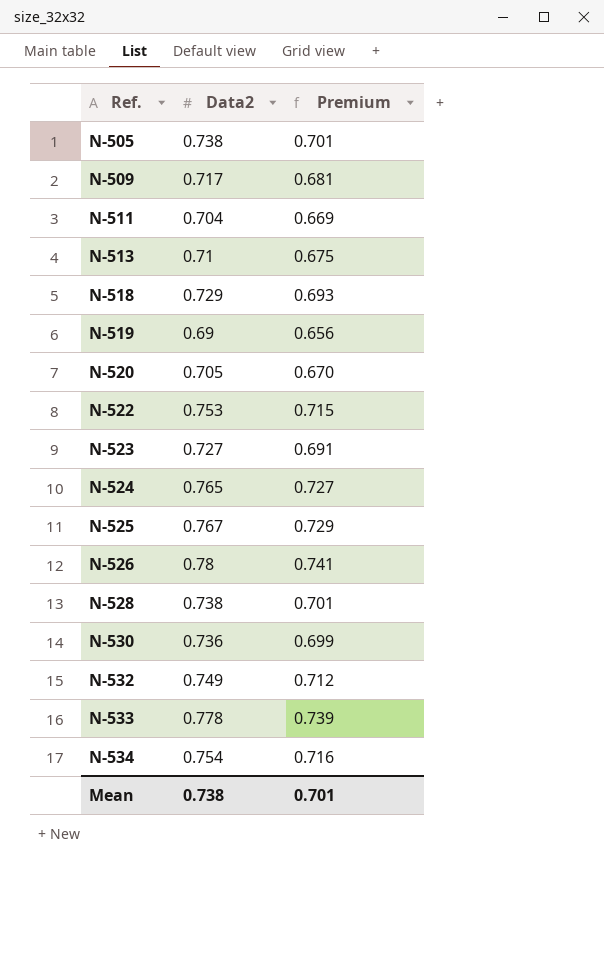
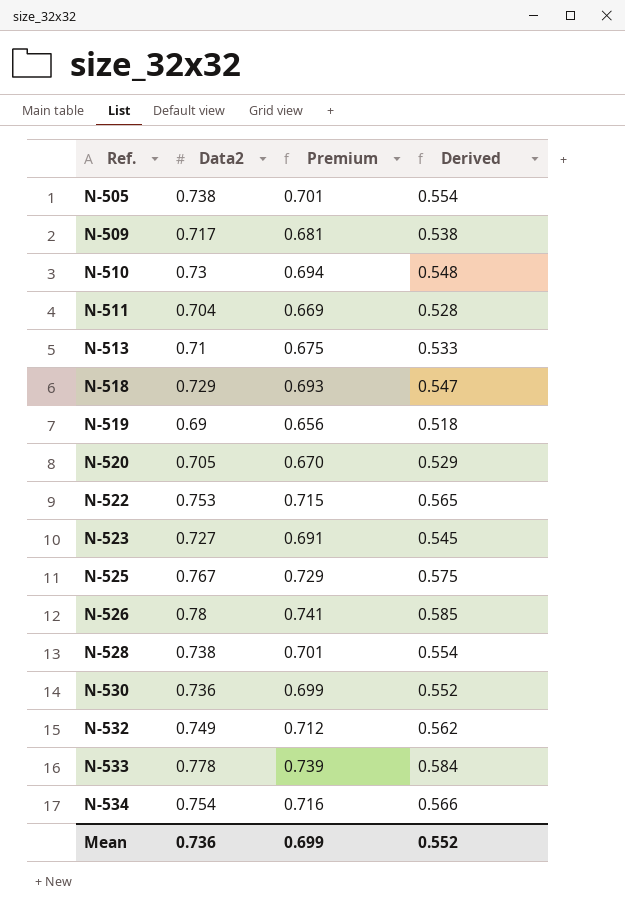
column Derived | formula: none -> [Data2] * 0.75
row N-524: 0.765 | 0.727 -> none
row N-510: none -> 0.73 | 0.694 | 0.548
Mean | Data2: 0.738 -> 0.736
Mean | Premium: 0.701 -> 0.699

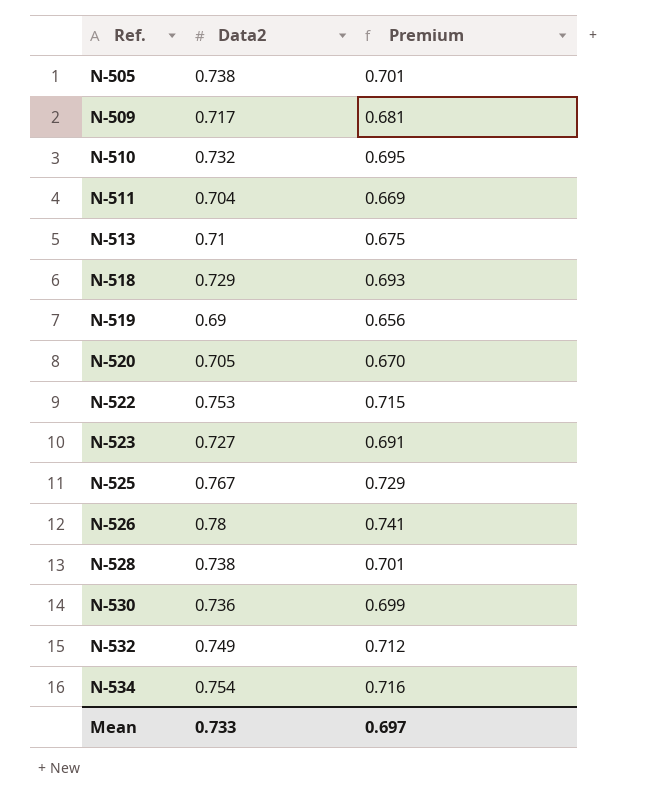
column Derived | formula: [Data2] * 0.75 -> none
row N-533: 0.778 | 0.739 | 0.584 -> none
N-510 | Data2: 0.73 -> 0.732
N-510 | Premium: 0.694 -> 0.695
Mean | Data2: 0.736 -> 0.733
Mean | Premium: 0.699 -> 0.697

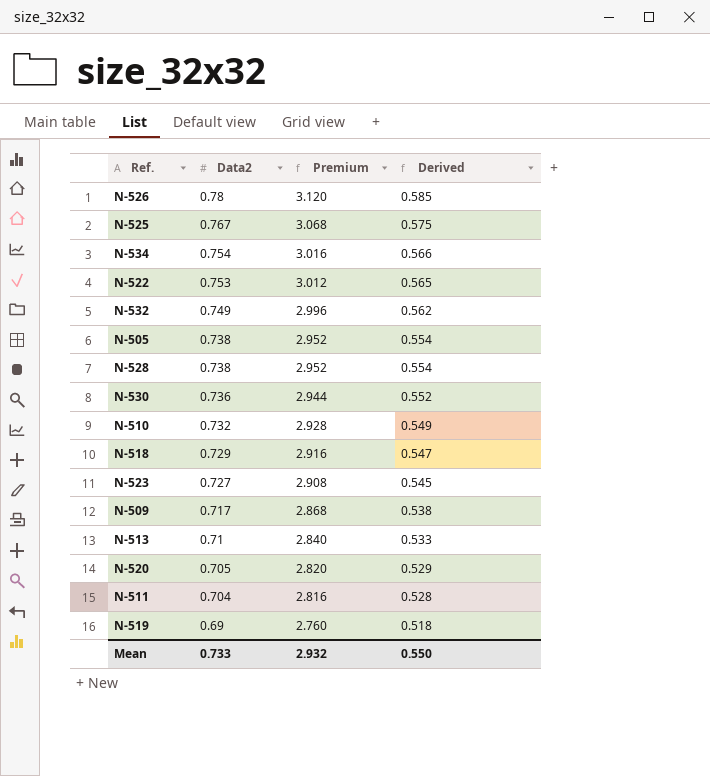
row order: Ref. ascending -> Data2 descending
column Premium | formula: [Data2] * 0.95 -> [Data2] * 4
column Derived | formula: none -> [Data2] * 0.75
Mean | Premium: 0.697 -> 2.932

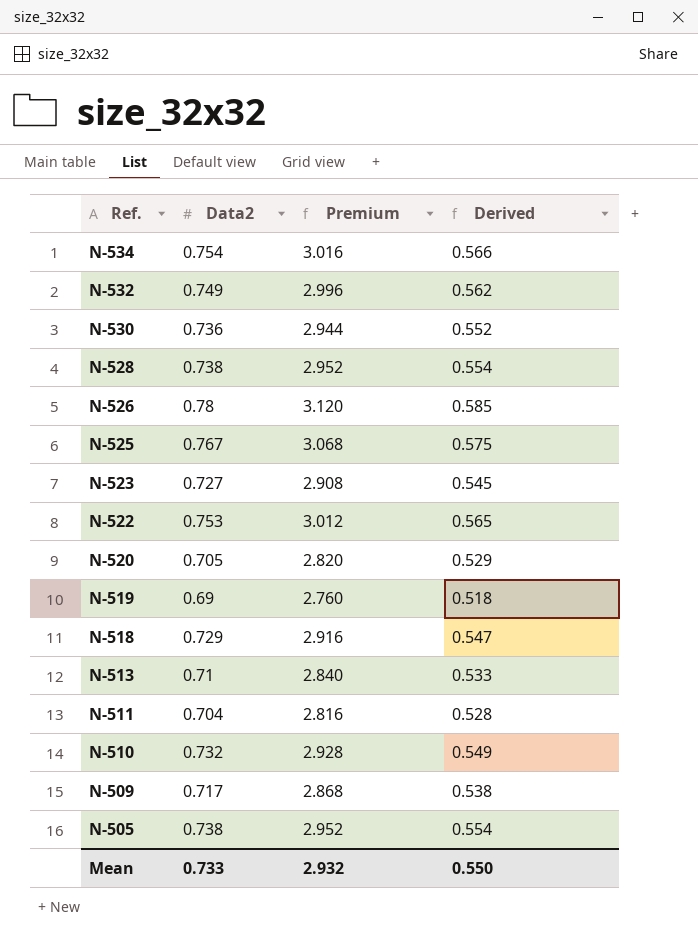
row order: Data2 descending -> Ref. descending

